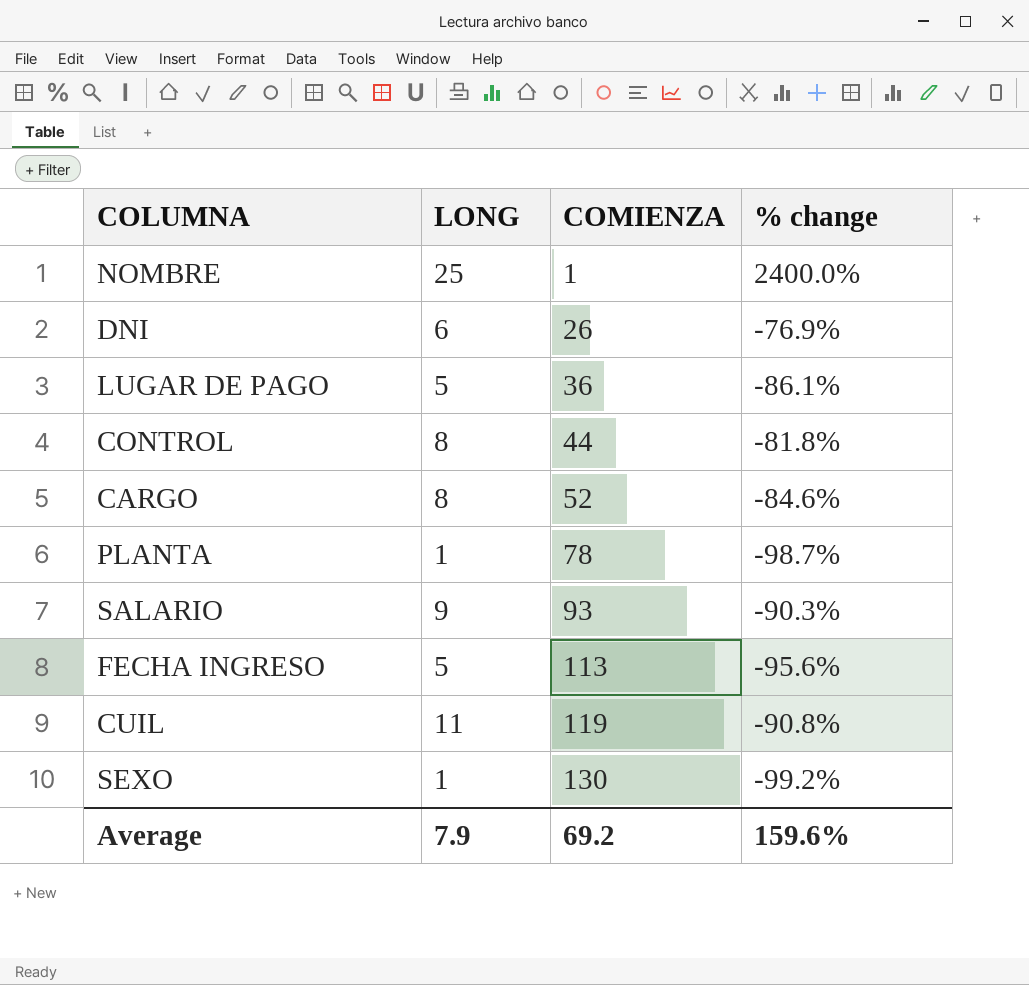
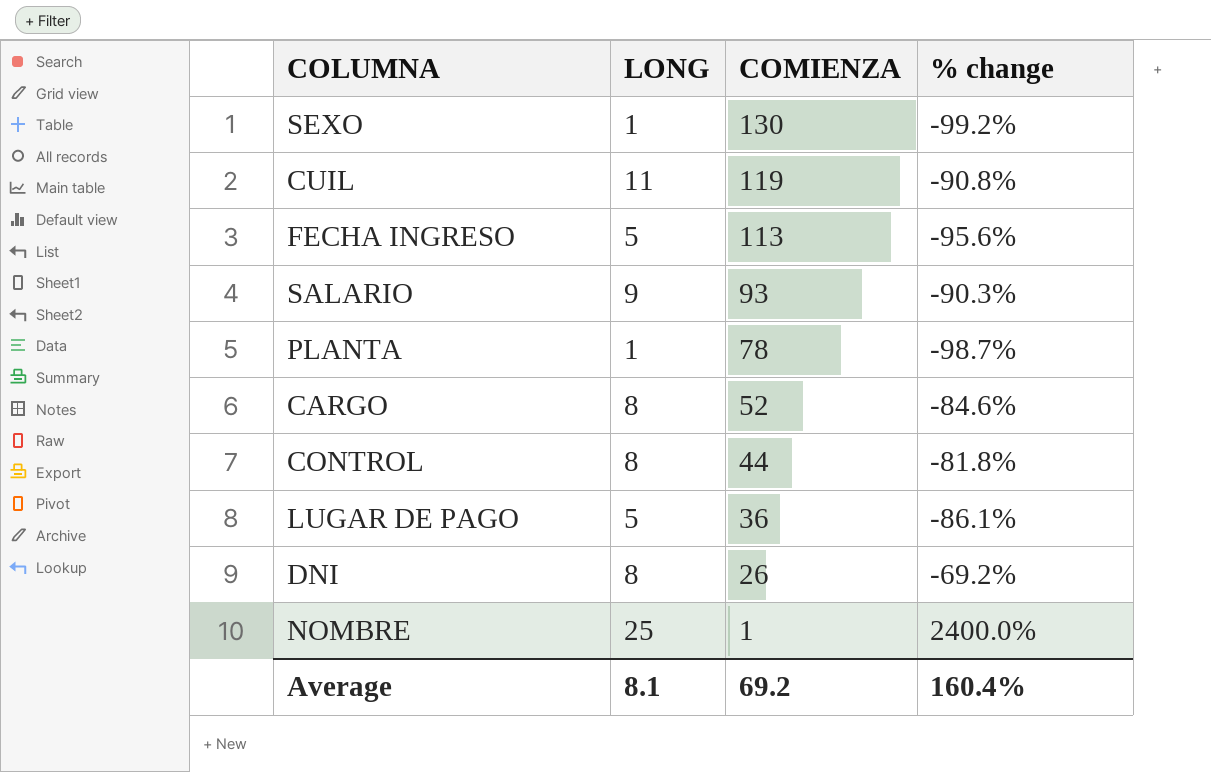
row order: COMIENZA ascending -> COMIENZA descending
DNI | LONG: 6 -> 8
DNI | % change: -76.9% -> -69.2%
Average | LONG: 7.9 -> 8.1
Average | % change: 159.6% -> 160.4%

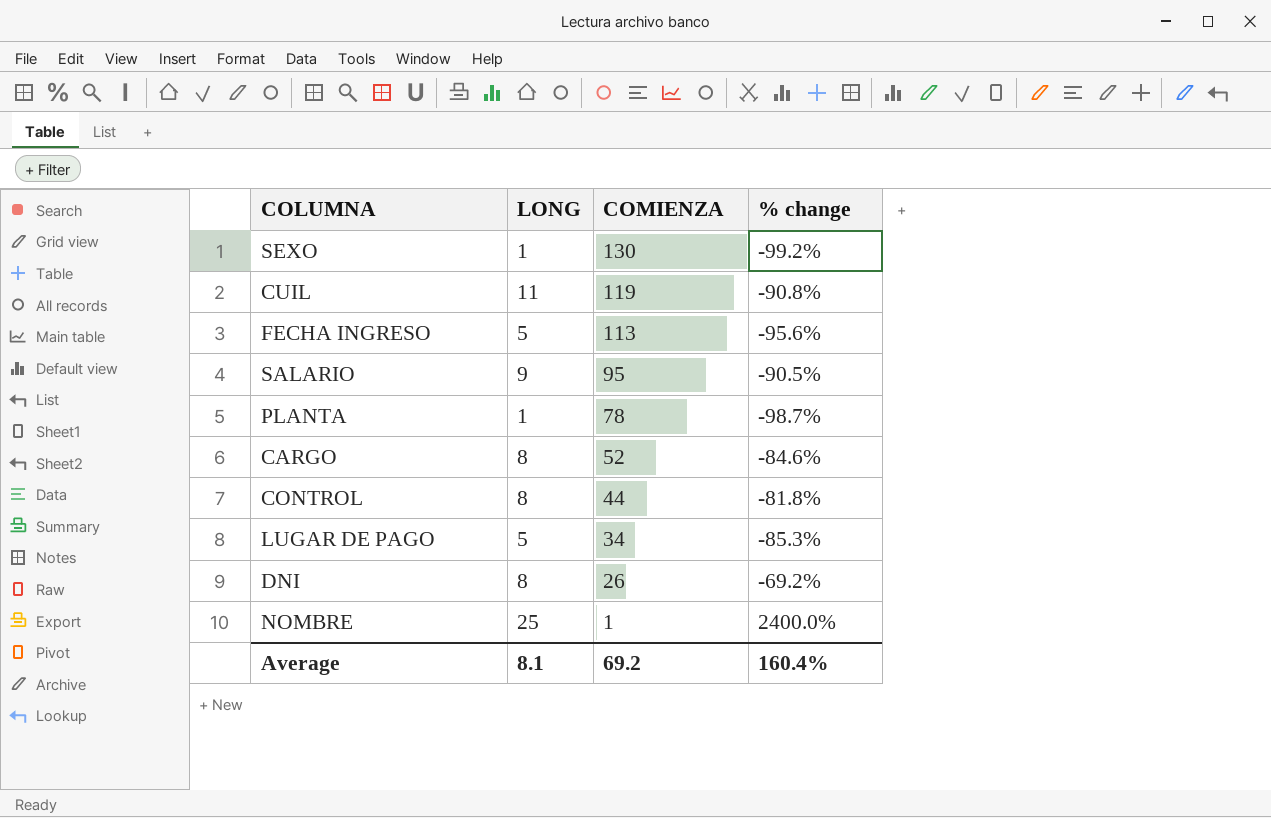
SALARIO | COMIENZA: 93 -> 95
SALARIO | % change: -90.3% -> -90.5%
LUGAR DE PAGO | COMIENZA: 36 -> 34
LUGAR DE PAGO | % change: -86.1% -> -85.3%

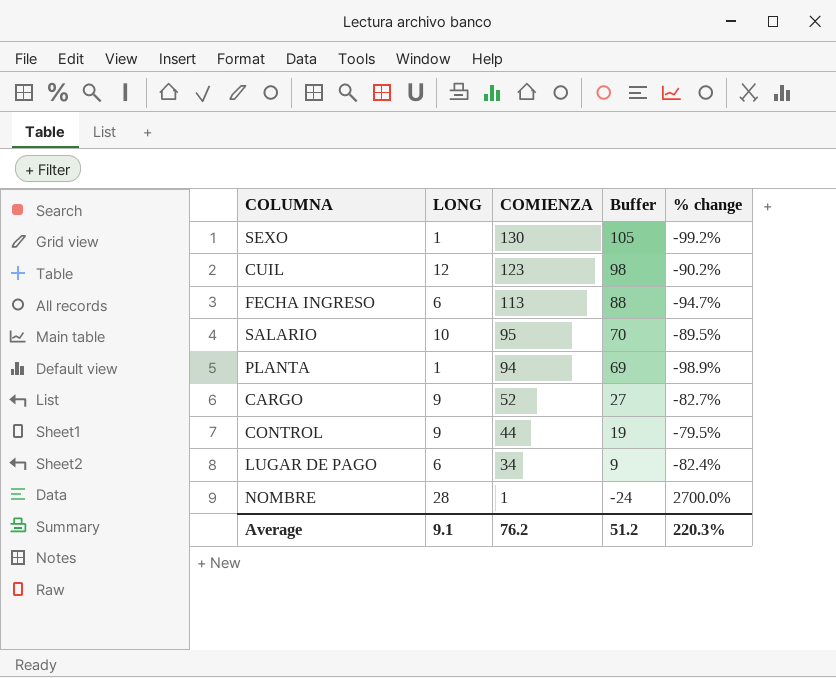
column Buffer | formula: none -> [COMIENZA] - 25
row DNI: 8 | 26 | -69.2% -> none
CUIL | LONG: 11 -> 12
CUIL | COMIENZA: 119 -> 123
CUIL | % change: -90.8% -> -90.2%
FECHA INGRESO | LONG: 5 -> 6
FECHA INGRESO | % change: -95.6% -> -94.7%
SALARIO | LONG: 9 -> 10
SALARIO | % change: -90.5% -> -89.5%
PLANTA | COMIENZA: 78 -> 94
PLANTA | % change: -98.7% -> -98.9%
CARGO | LONG: 8 -> 9
CARGO | % change: -84.6% -> -82.7%
CONTROL | LONG: 8 -> 9
CONTROL | % change: -81.8% -> -79.5%
LUGAR DE PAGO | LONG: 5 -> 6
LUGAR DE PAGO | % change: -85.3% -> -82.4%
NOMBRE | LONG: 25 -> 28
NOMBRE | % change: 2400.0% -> 2700.0%
Average | LONG: 8.1 -> 9.1
Average | COMIENZA: 69.2 -> 76.2
Average | % change: 160.4% -> 220.3%

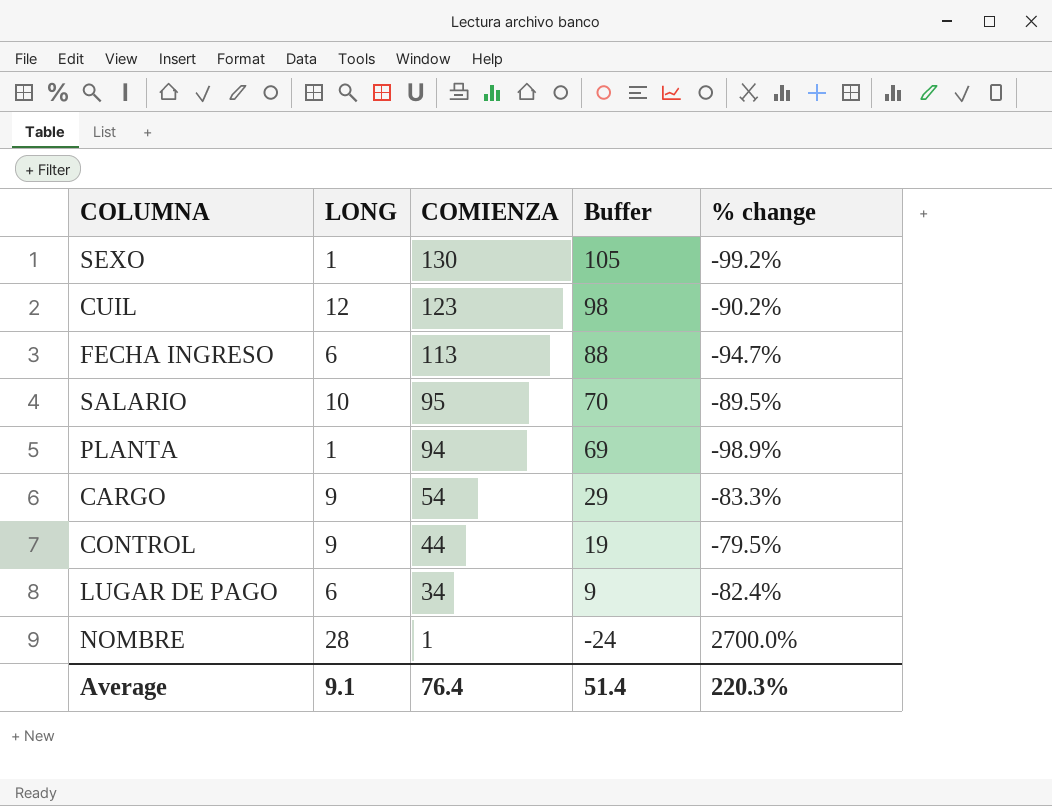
CARGO | COMIENZA: 52 -> 54
CARGO | Buffer: 27 -> 29
CARGO | % change: -82.7% -> -83.3%
Average | COMIENZA: 76.2 -> 76.4
Average | Buffer: 51.2 -> 51.4

